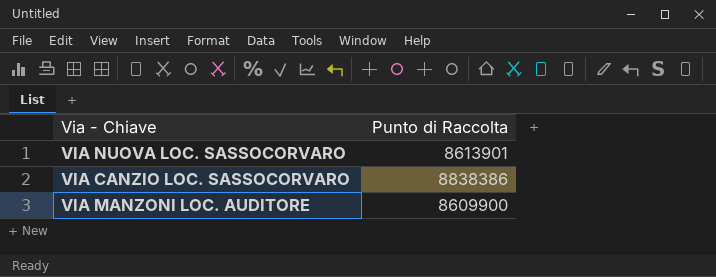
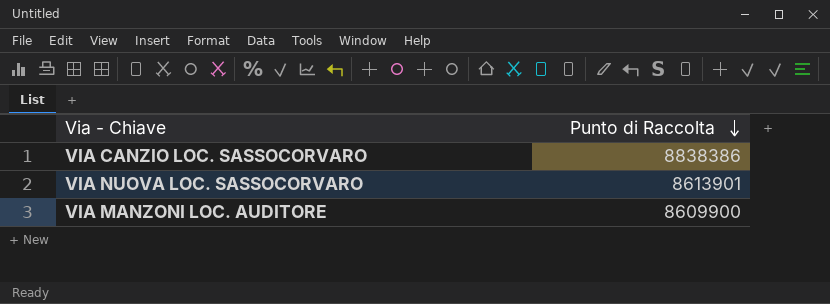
row order: none -> Punto di Raccolta descending

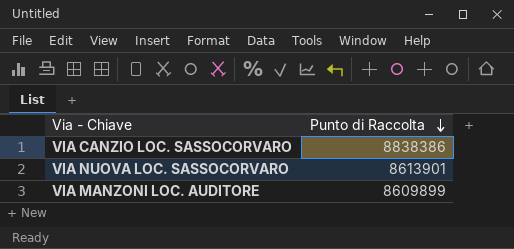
VIA MANZONI LOC. AUDITORE | Punto di Raccolta: 8609900 -> 8609899

